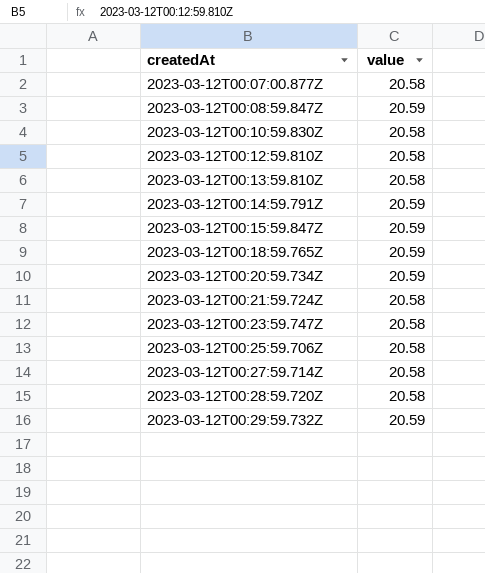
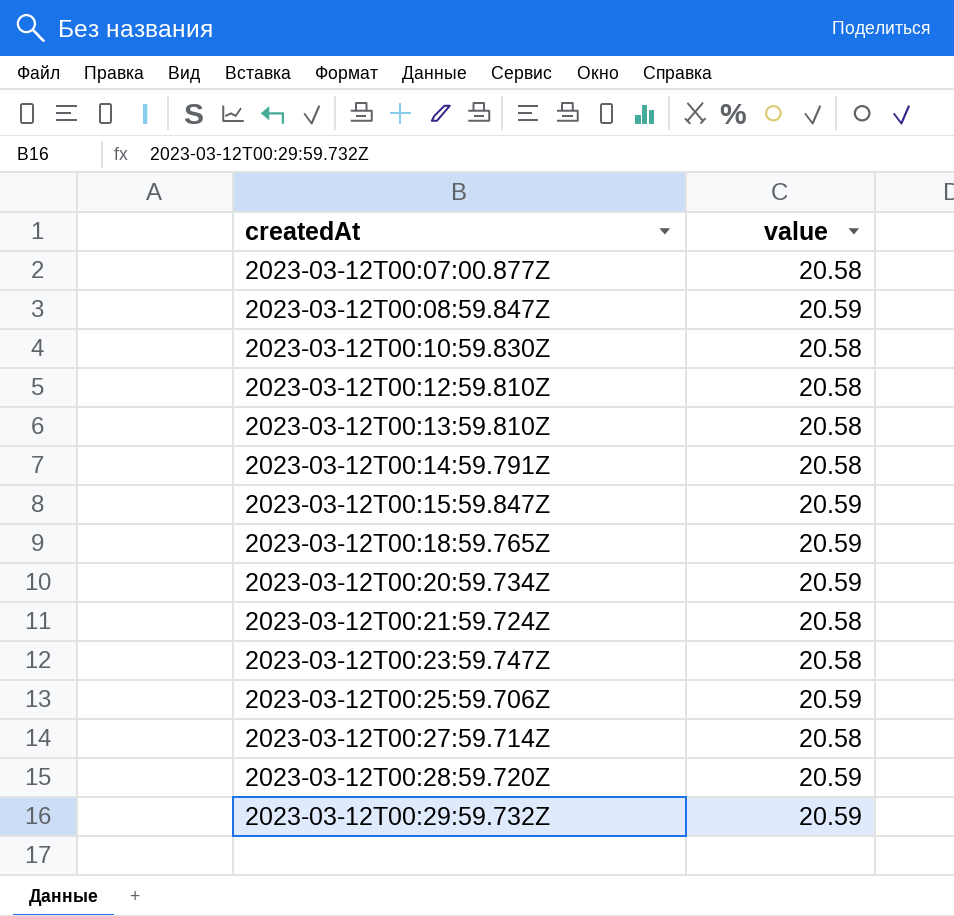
2023-03-12T00:14:59.791Z | value: 20.59 -> 20.58
2023-03-12T00:25:59.706Z | value: 20.58 -> 20.59
2023-03-12T00:28:59.720Z | value: 20.58 -> 20.59

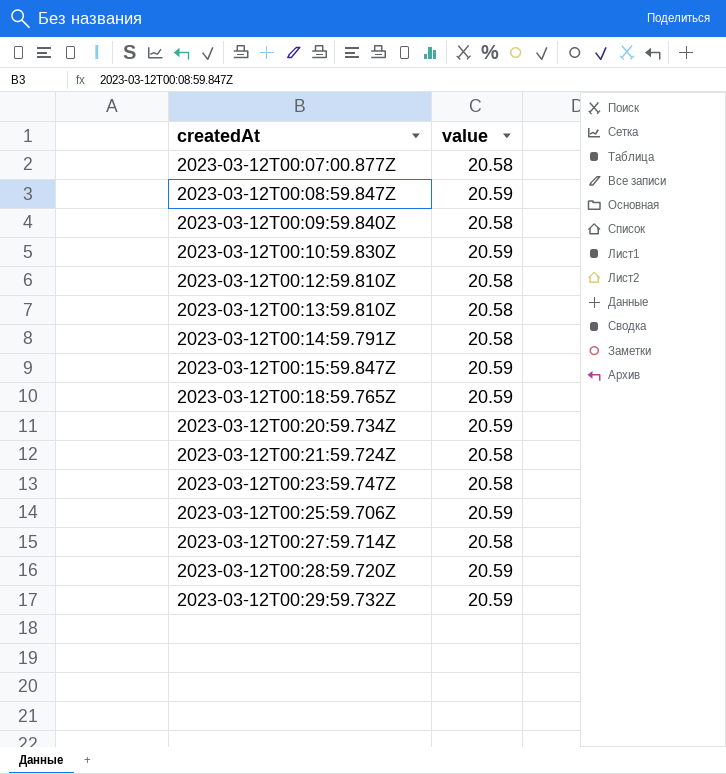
row 2023-03-12T00:09:59.840Z: none -> 20.58
2023-03-12T00:10:59.830Z | value: 20.58 -> 20.59

